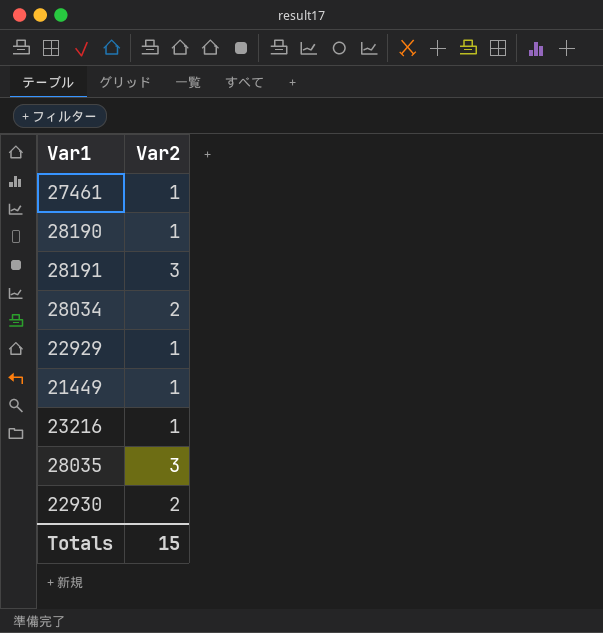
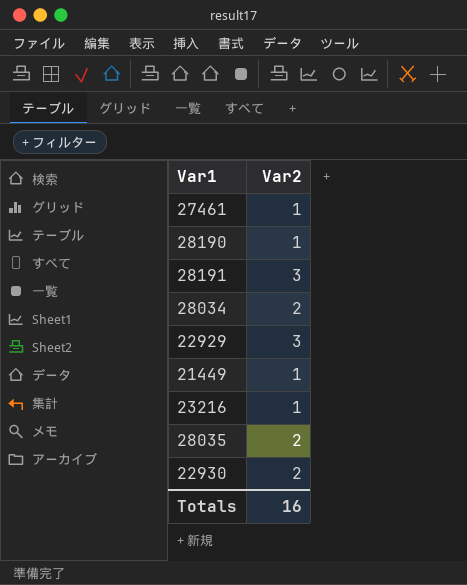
22929 | Var2: 1 -> 3
28035 | Var2: 3 -> 2
Totals | Var2: 15 -> 16

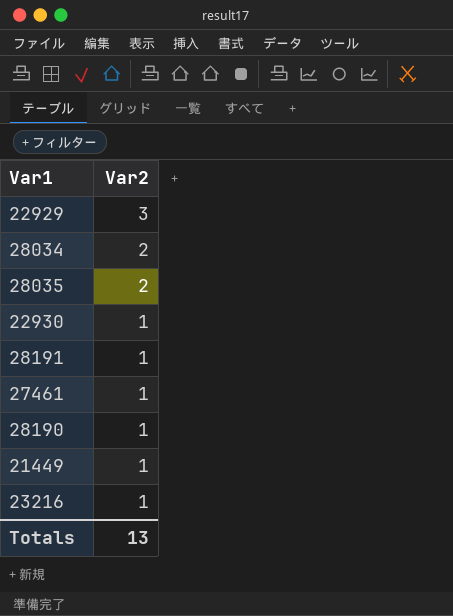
row order: none -> Var2 descending
22930 | Var2: 2 -> 1
28191 | Var2: 3 -> 1
Totals | Var2: 16 -> 13

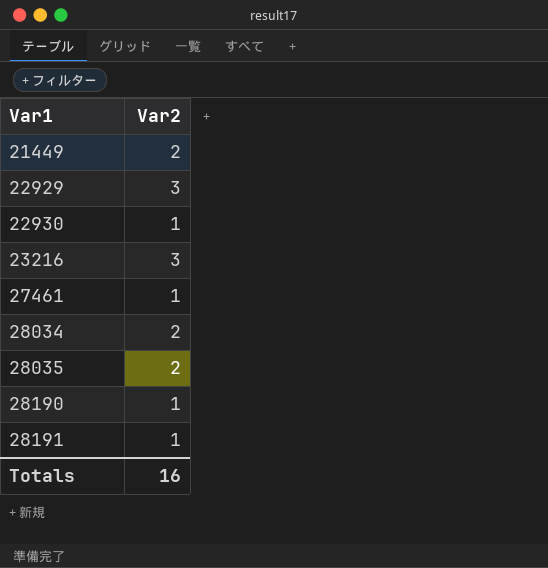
row order: Var2 descending -> Var1 ascending
21449 | Var2: 1 -> 2
23216 | Var2: 1 -> 3
Totals | Var2: 13 -> 16

